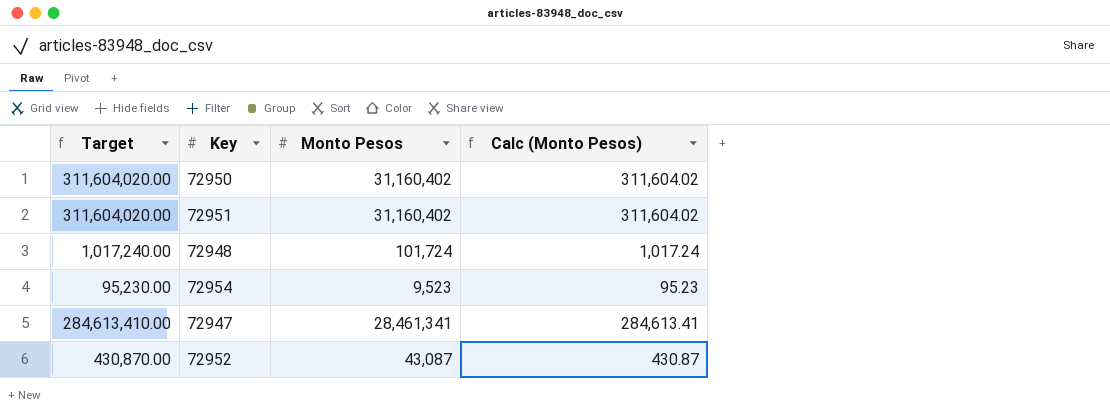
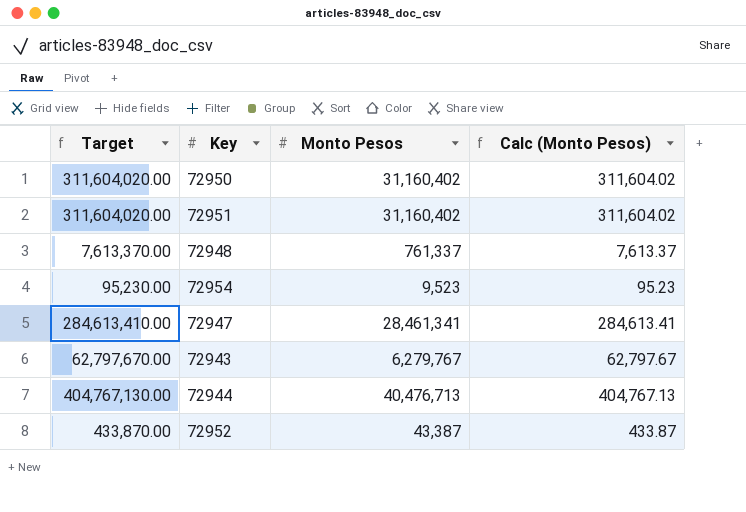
72948 | Target: 1,017,240.00 -> 7,613,370.00
72948 | Monto Pesos: 101,724 -> 761,337
72948 | Calc (Monto Pesos): 1,017.24 -> 7,613.37
row 72943: none -> 62,797,670.00 | 6,279,767 | 62,797.67
row 72944: none -> 404,767,130.00 | 40,476,713 | 404,767.13
72952 | Target: 430,870.00 -> 433,870.00
72952 | Monto Pesos: 43,087 -> 43,387
72952 | Calc (Monto Pesos): 430.87 -> 433.87

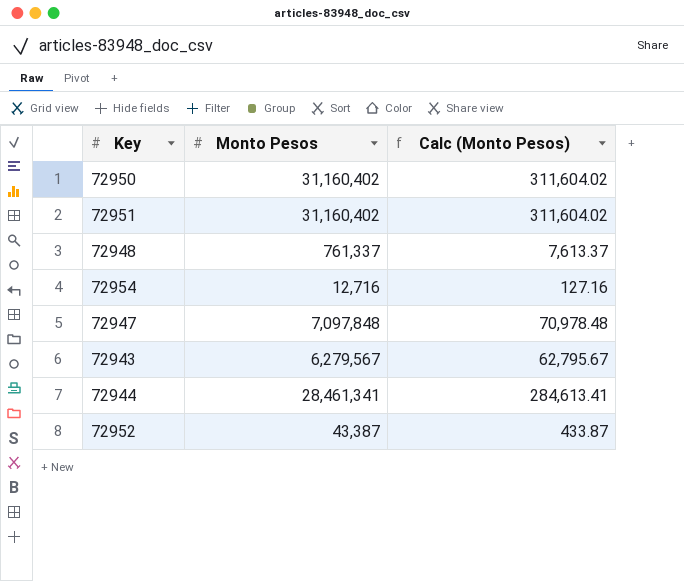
column Target | formula: [Monto Pesos] * 10 -> none
72954 | Monto Pesos: 9,523 -> 12,716
72954 | Calc (Monto Pesos): 95.23 -> 127.16
72947 | Monto Pesos: 28,461,341 -> 7,097,848
72947 | Calc (Monto Pesos): 284,613.41 -> 70,978.48
72943 | Monto Pesos: 6,279,767 -> 6,279,567
72943 | Calc (Monto Pesos): 62,797.67 -> 62,795.67
72944 | Monto Pesos: 40,476,713 -> 28,461,341
72944 | Calc (Monto Pesos): 404,767.13 -> 284,613.41

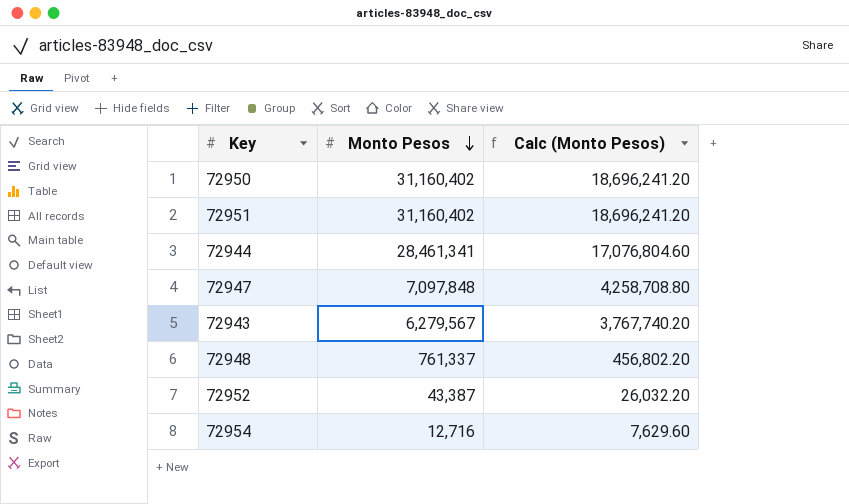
row order: none -> Monto Pesos descending
column Calc (Monto Pesos) | formula: [Monto Pesos] * 0.01 -> [Monto Pesos] * 0.6

